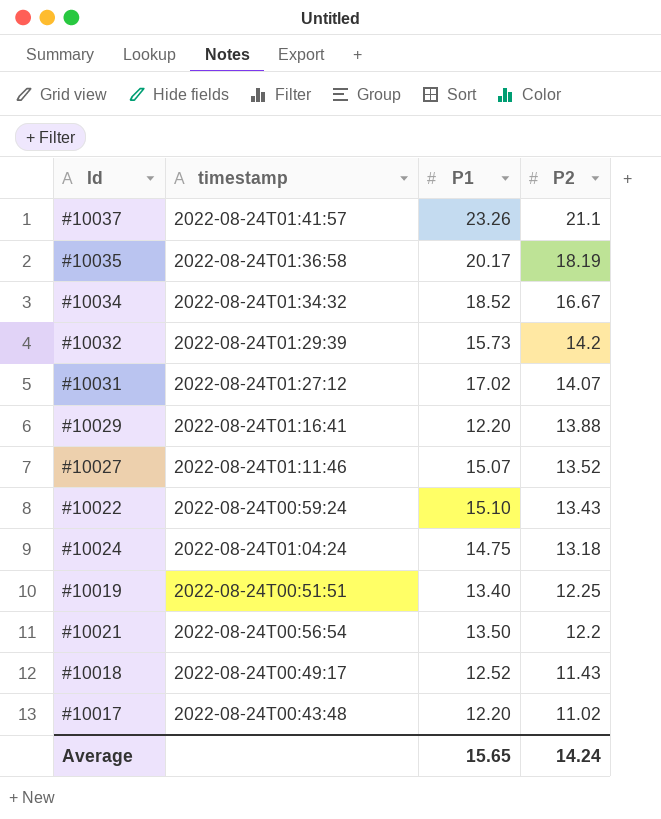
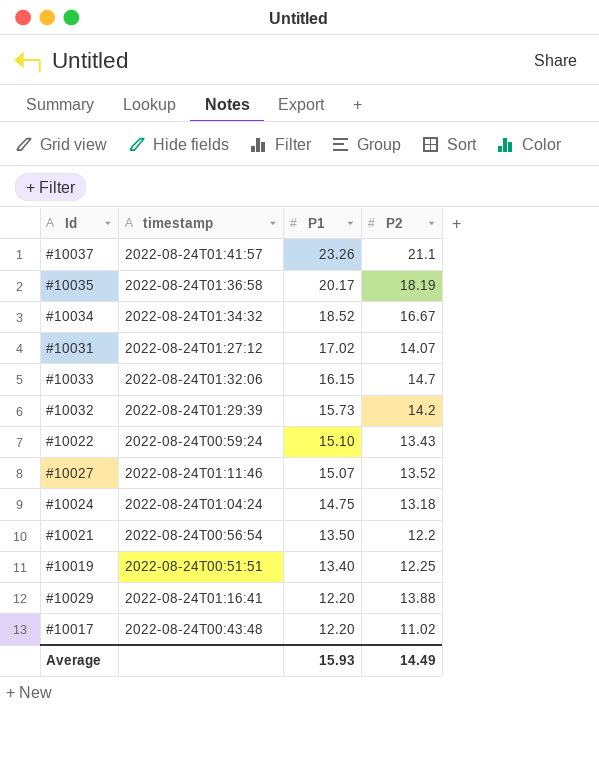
row order: P2 descending -> P1 descending
row #10018: 2022-08-24T00:49:17 | 12.52 | 11.43 -> none
row #10033: none -> 2022-08-24T01:32:06 | 16.15 | 14.7
Average | P1: 15.65 -> 15.93
Average | P2: 14.24 -> 14.49

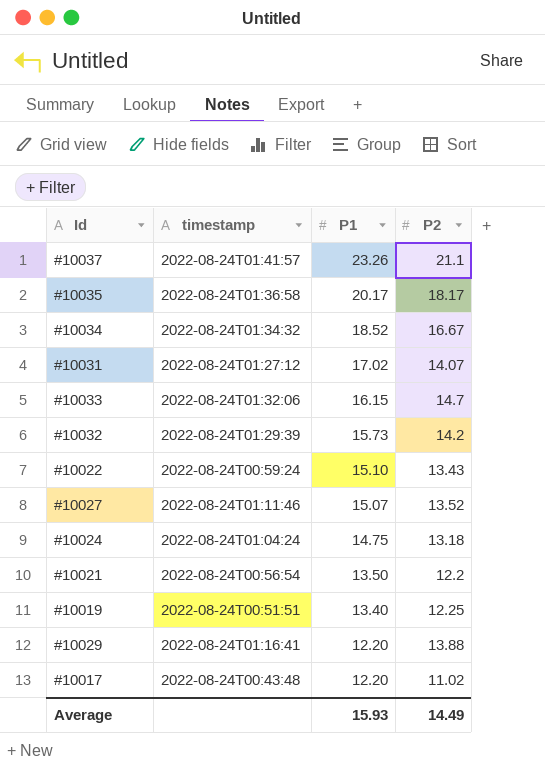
#10035 | P2: 18.19 -> 18.17

